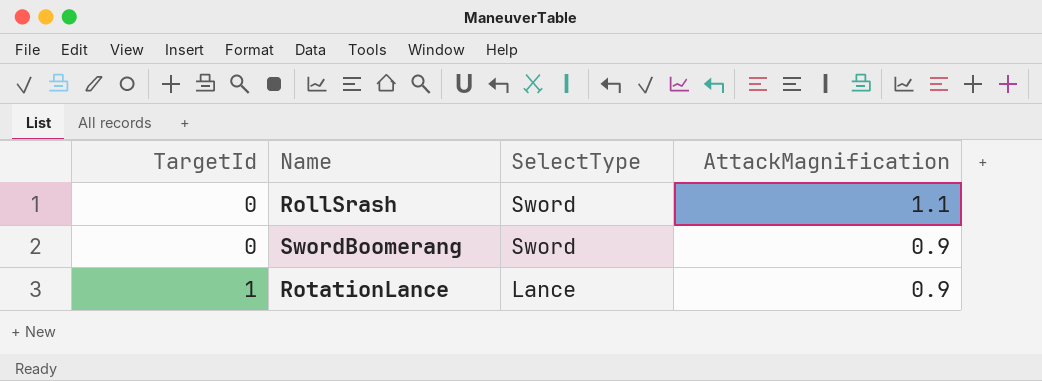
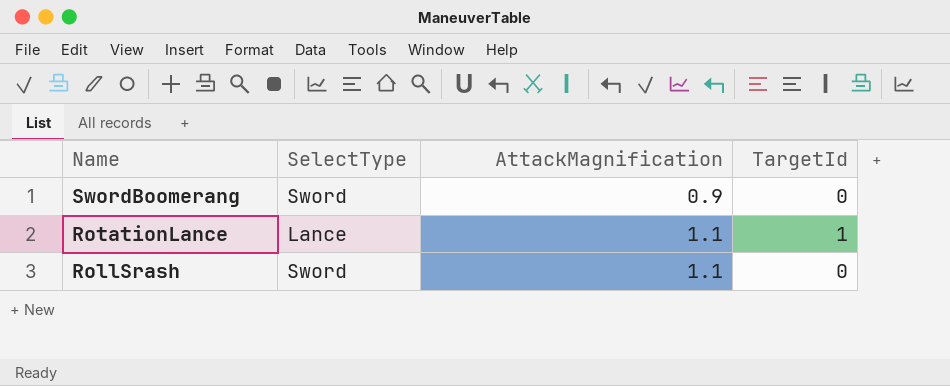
row order: TargetId ascending -> Name descending
column TargetId | position: 1 -> 4
RotationLance | AttackMagnification: 0.9 -> 1.1

